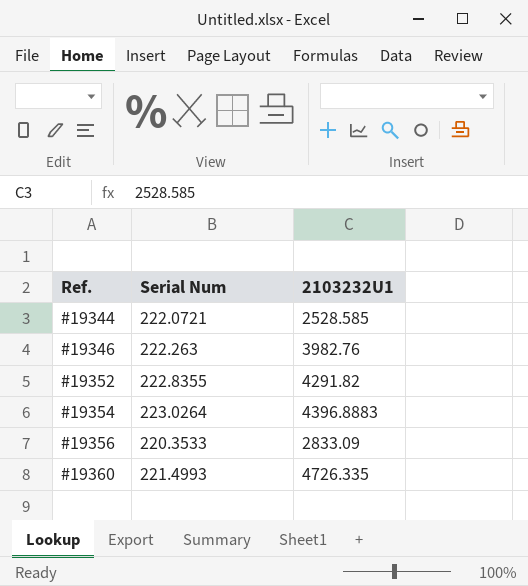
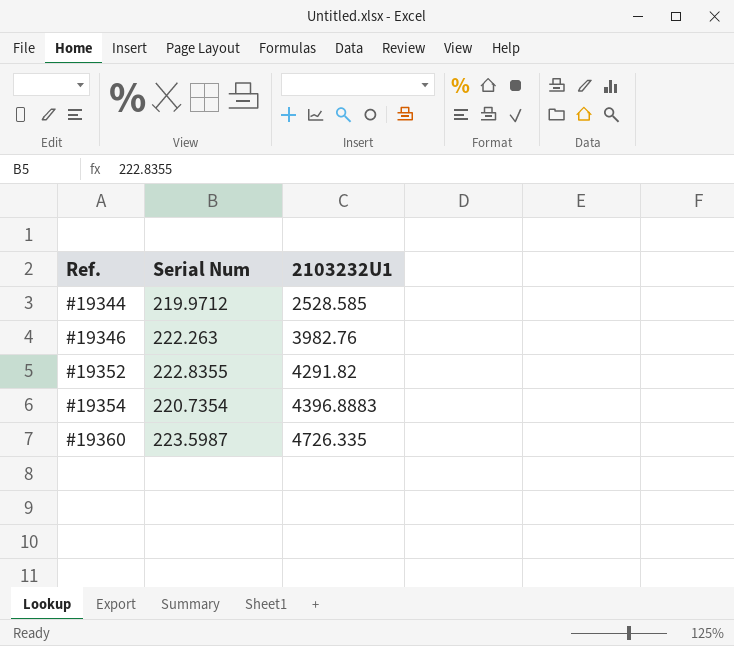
row #19356: 220.3533 | 2833.09 -> none
#19344 | Serial Num: 222.0721 -> 219.9712
#19354 | Serial Num: 223.0264 -> 220.7354
#19360 | Serial Num: 221.4993 -> 223.5987

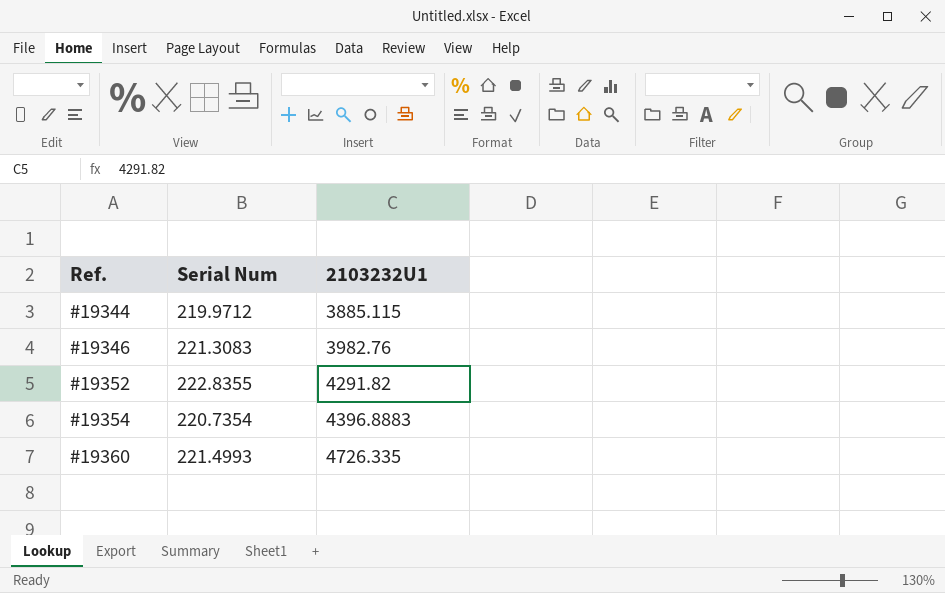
#19344 | 2103232U1: 2528.585 -> 3885.115
#19346 | Serial Num: 222.263 -> 221.3083
#19360 | Serial Num: 223.5987 -> 221.4993

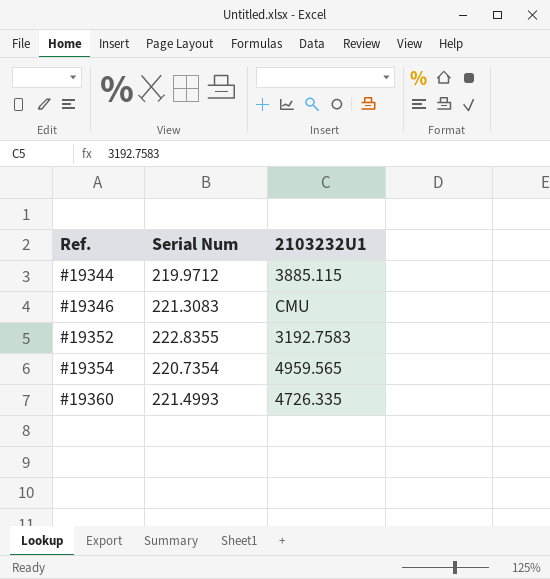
#19346 | 2103232U1: 3982.76 -> CMU
#19352 | 2103232U1: 4291.82 -> 3192.7583
#19354 | 2103232U1: 4396.8883 -> 4959.565

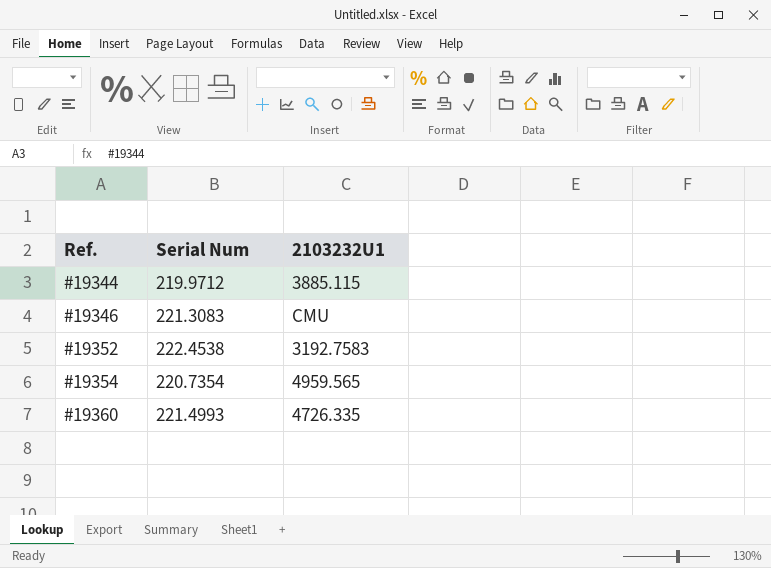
#19352 | Serial Num: 222.8355 -> 222.4538

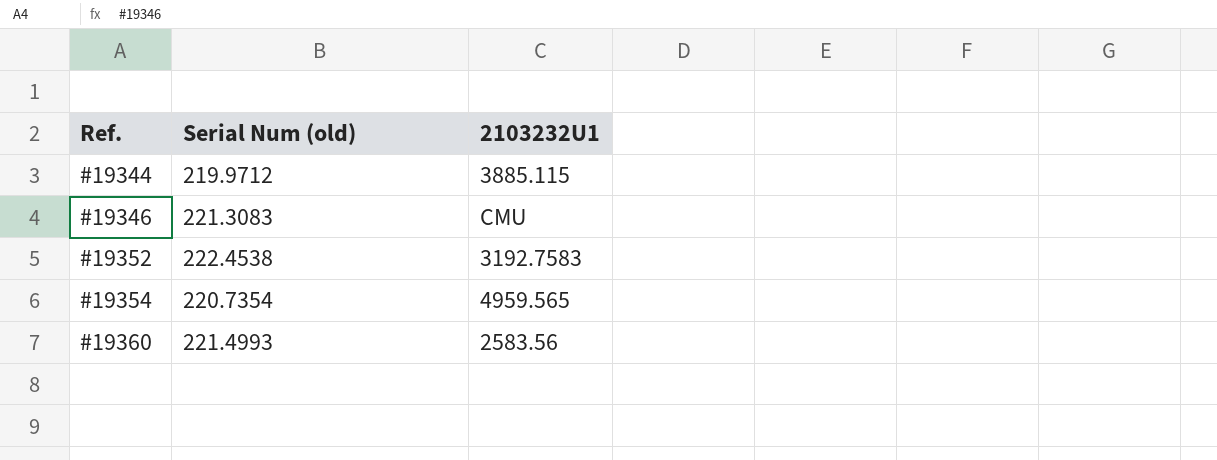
column name: Serial Num -> Serial Num (old)
#19360 | 2103232U1: 4726.335 -> 2583.56

